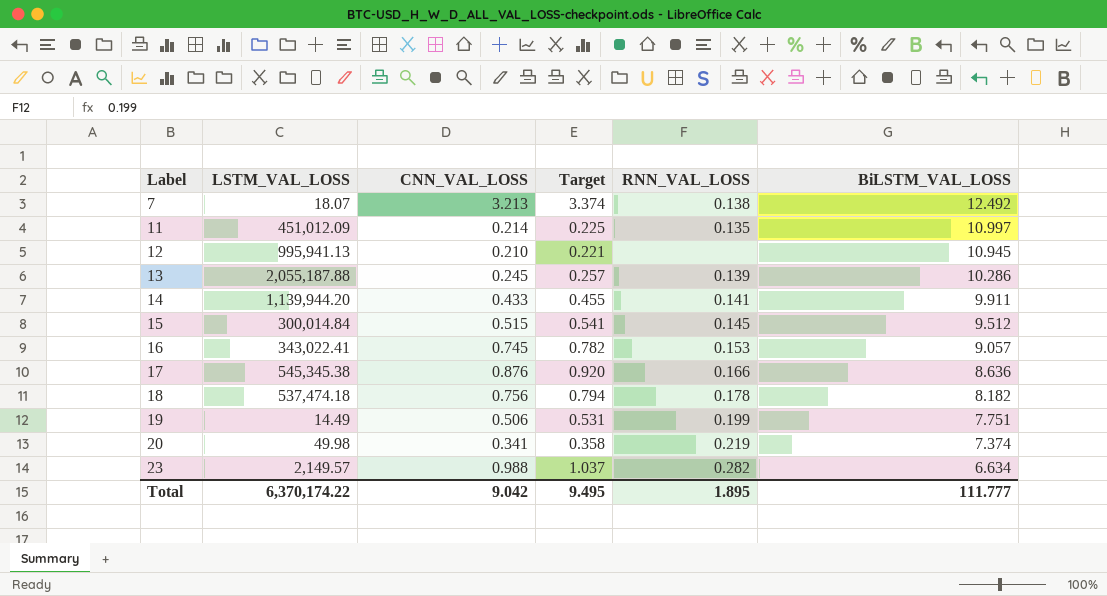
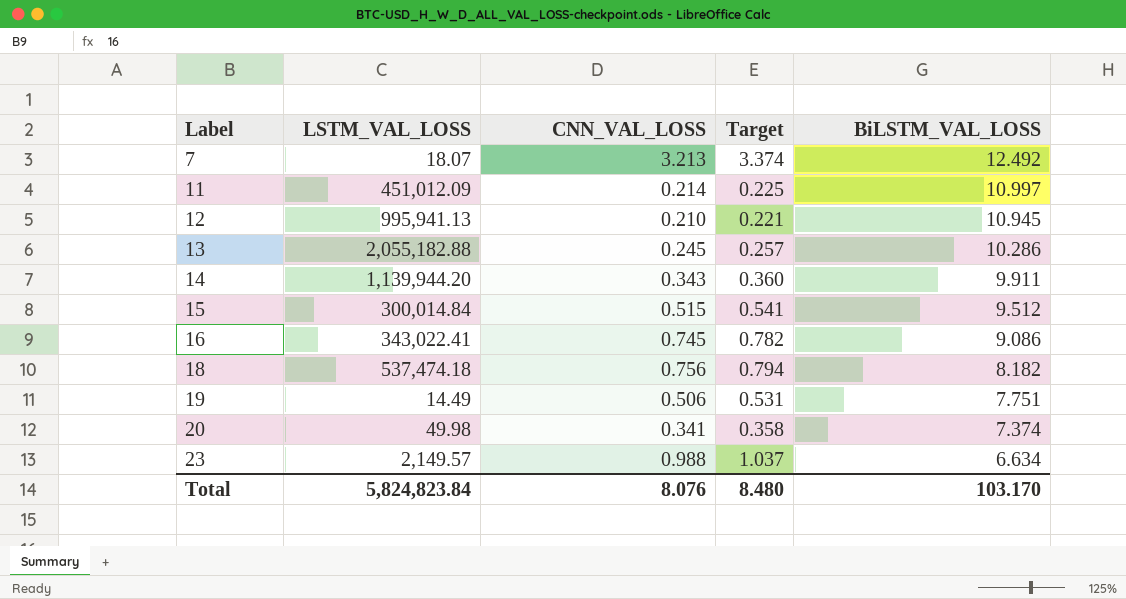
column RNN_VAL_LOSS | position: 5 -> none
row 17: 545,345.38 | 0.876 | 0.920 | 0.166 | 8.636 -> none
13 | LSTM_VAL_LOSS: 2,055,187.88 -> 2,055,182.88
14 | CNN_VAL_LOSS: 0.433 -> 0.343
14 | Target: 0.455 -> 0.360
16 | BiLSTM_VAL_LOSS: 9.057 -> 9.086
Total | LSTM_VAL_LOSS: 6,370,174.22 -> 5,824,823.84
Total | CNN_VAL_LOSS: 9.042 -> 8.076
Total | Target: 9.495 -> 8.480
Total | BiLSTM_VAL_LOSS: 111.777 -> 103.170

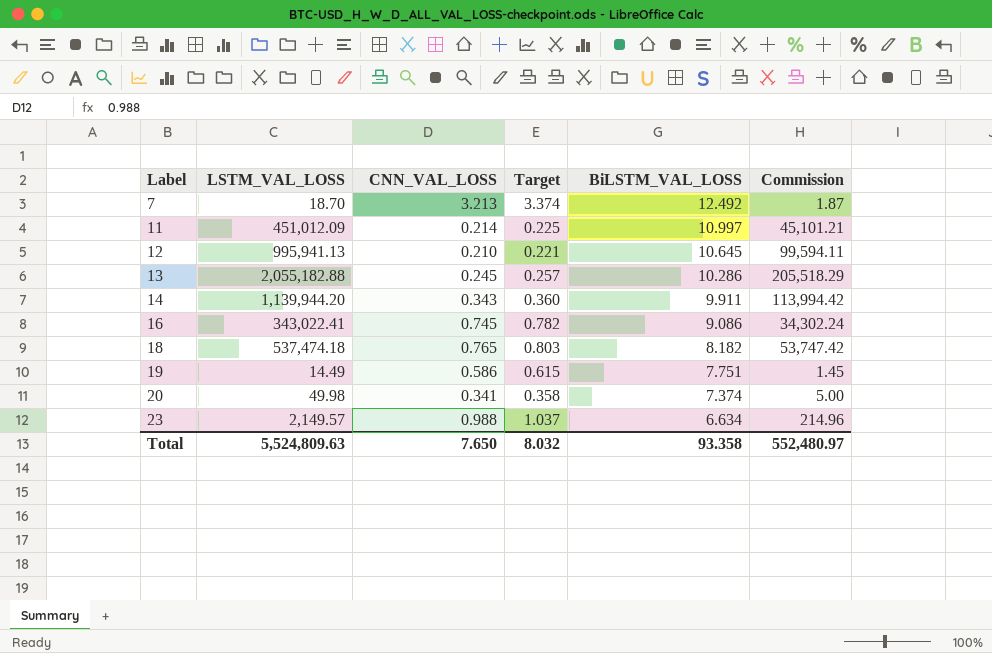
column Commission | formula: none -> [LSTM_VAL_LOSS] * 0.1
row 15: 300,014.84 | 0.515 | 0.541 | 9.512 -> none
7 | LSTM_VAL_LOSS: 18.07 -> 18.70
12 | BiLSTM_VAL_LOSS: 10.945 -> 10.645
18 | CNN_VAL_LOSS: 0.756 -> 0.765
18 | Target: 0.794 -> 0.803
19 | CNN_VAL_LOSS: 0.506 -> 0.586
19 | Target: 0.531 -> 0.615
Total | LSTM_VAL_LOSS: 5,824,823.84 -> 5,524,809.63
Total | CNN_VAL_LOSS: 8.076 -> 7.650
Total | Target: 8.480 -> 8.032
Total | BiLSTM_VAL_LOSS: 103.170 -> 93.358

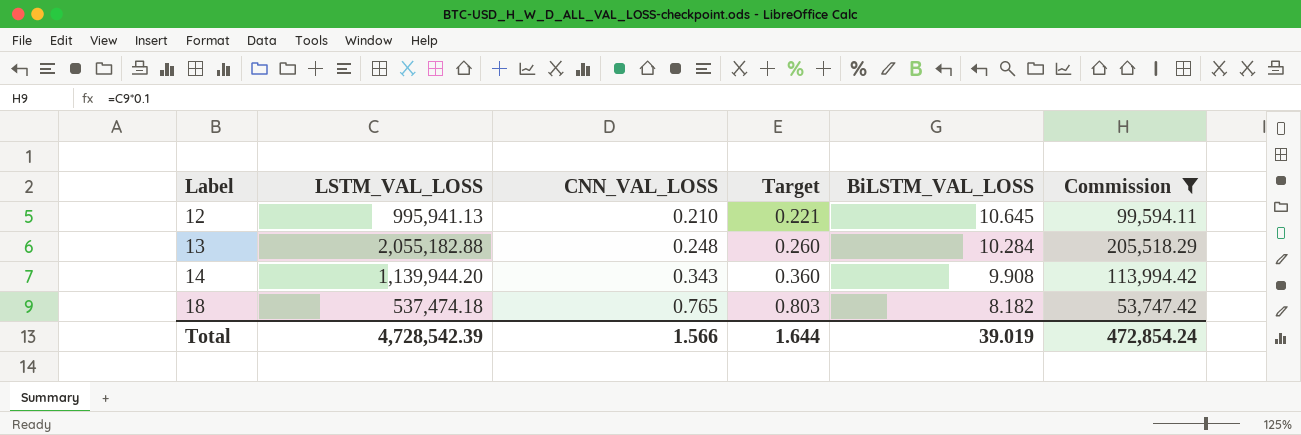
filter: none -> Commission >= 53,747.42
13 | CNN_VAL_LOSS: 0.245 -> 0.248
13 | Target: 0.257 -> 0.260
13 | BiLSTM_VAL_LOSS: 10.286 -> 10.284
14 | BiLSTM_VAL_LOSS: 9.911 -> 9.908
Total | LSTM_VAL_LOSS: 5,524,809.63 -> 4,728,542.39
Total | CNN_VAL_LOSS: 7.650 -> 1.566
Total | Target: 8.032 -> 1.644
Total | BiLSTM_VAL_LOSS: 93.358 -> 39.019
Total | Commission: 552,480.97 -> 472,854.24

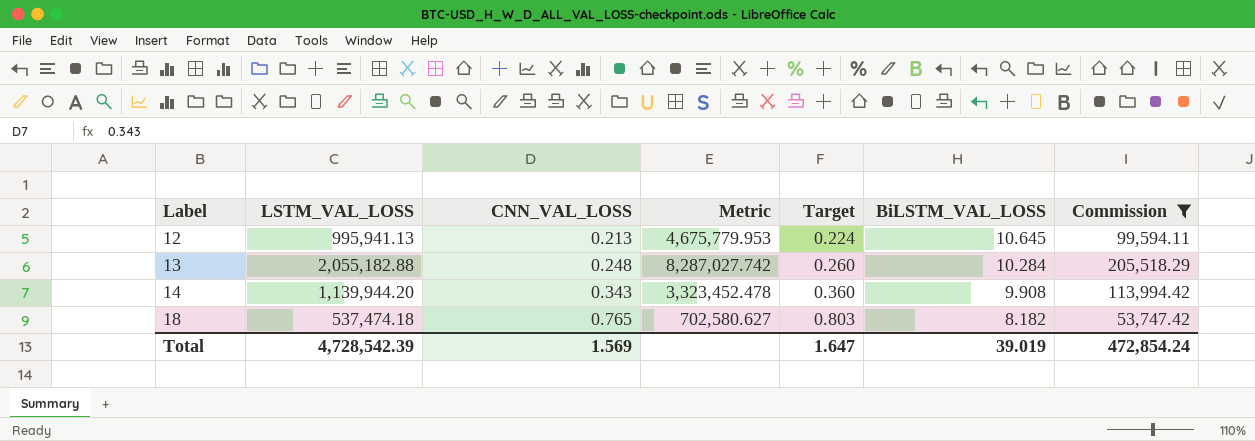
column Metric | formula: none -> [LSTM_VAL_LOSS] / [CNN_VAL_LOSS]
12 | CNN_VAL_LOSS: 0.210 -> 0.213
12 | Target: 0.221 -> 0.224
Total | CNN_VAL_LOSS: 1.566 -> 1.569
Total | Target: 1.644 -> 1.647

